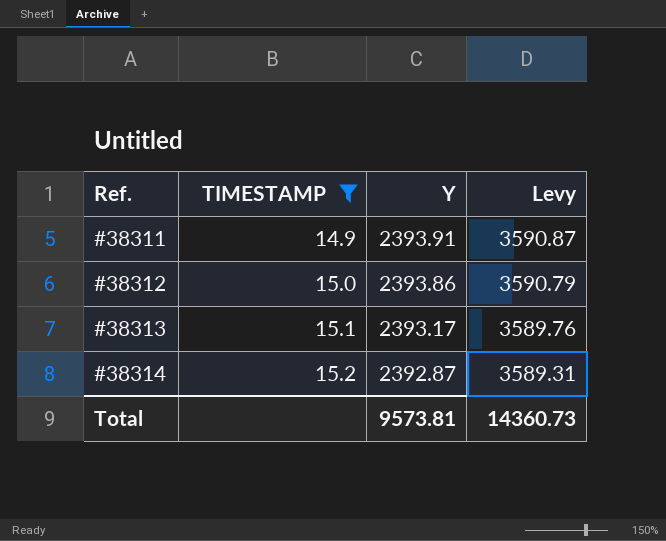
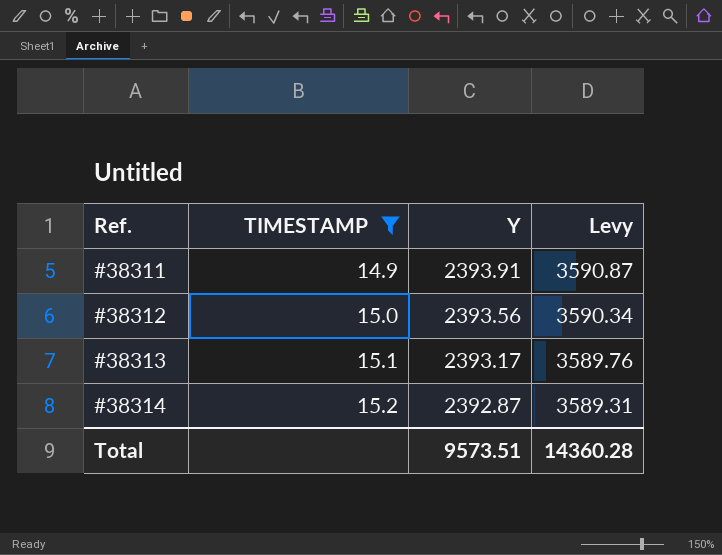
#38312 | Y: 2393.86 -> 2393.56
#38312 | Levy: 3590.79 -> 3590.34
Total | Y: 9573.81 -> 9573.51
Total | Levy: 14360.73 -> 14360.28

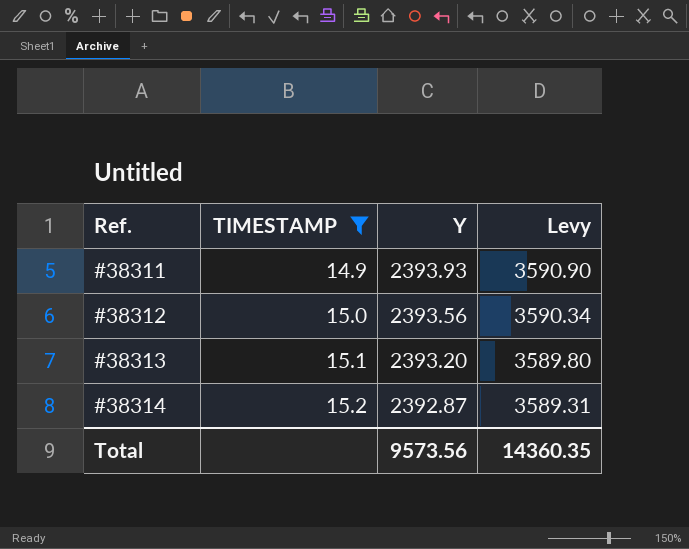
#38311 | Y: 2393.91 -> 2393.93
#38311 | Levy: 3590.87 -> 3590.90
#38313 | Y: 2393.17 -> 2393.20
#38313 | Levy: 3589.76 -> 3589.80
Total | Y: 9573.51 -> 9573.56
Total | Levy: 14360.28 -> 14360.35

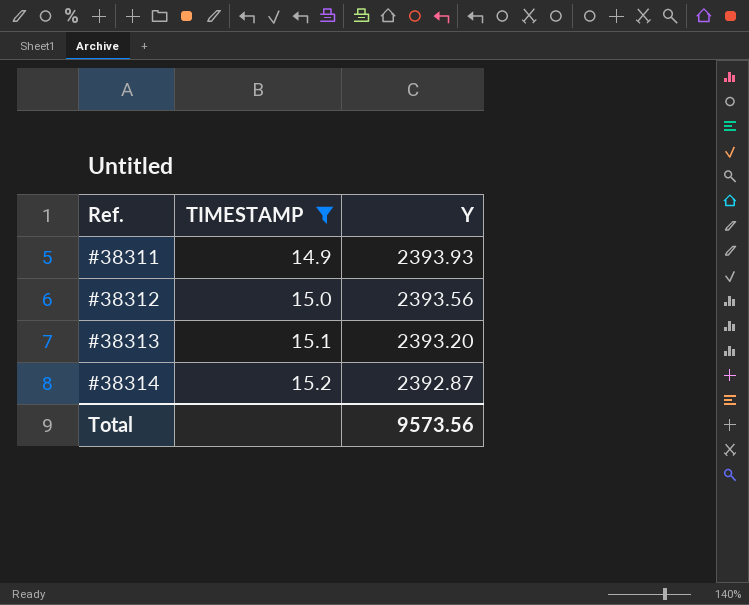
column Levy | formula: [Y] * 1.5 -> none

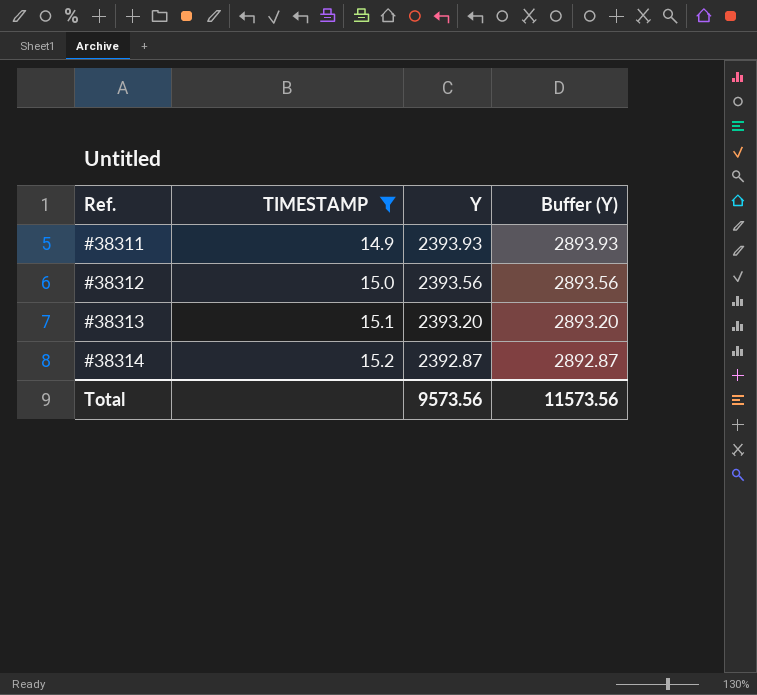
column Buffer (Y) | formula: none -> [Y] + 500

